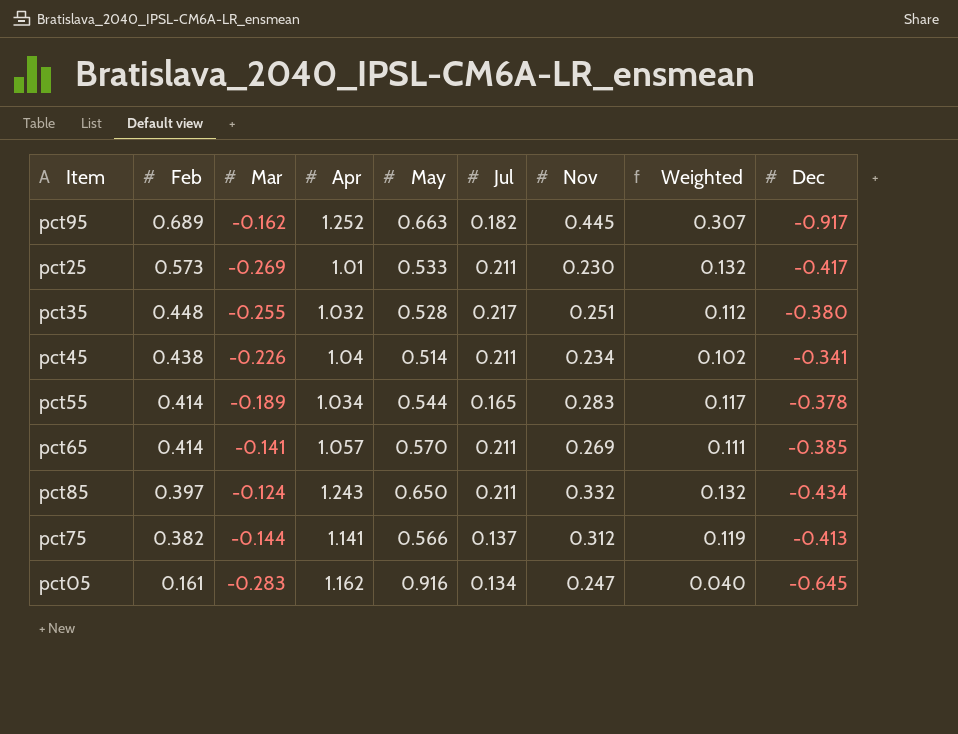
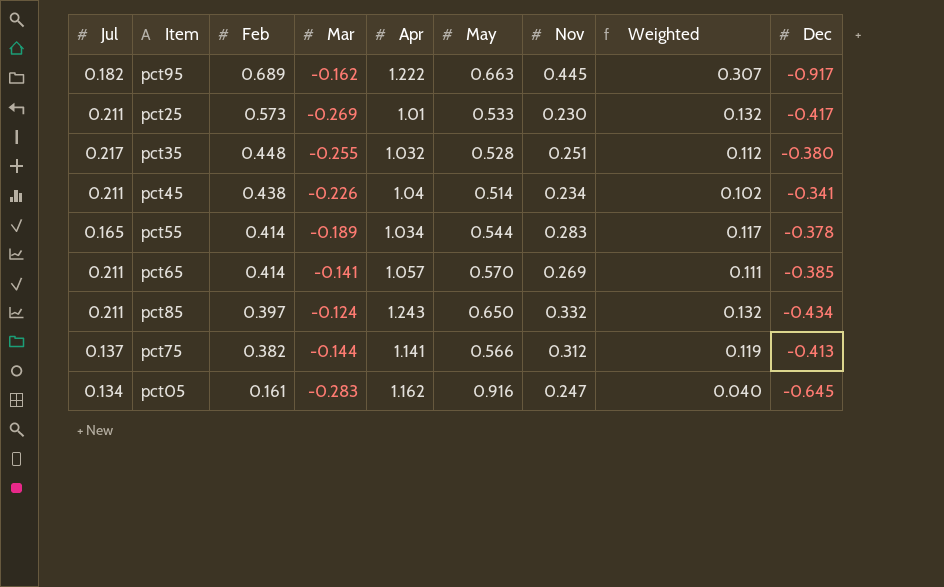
column Jul | position: 6 -> 1
pct95 | Apr: 1.252 -> 1.222

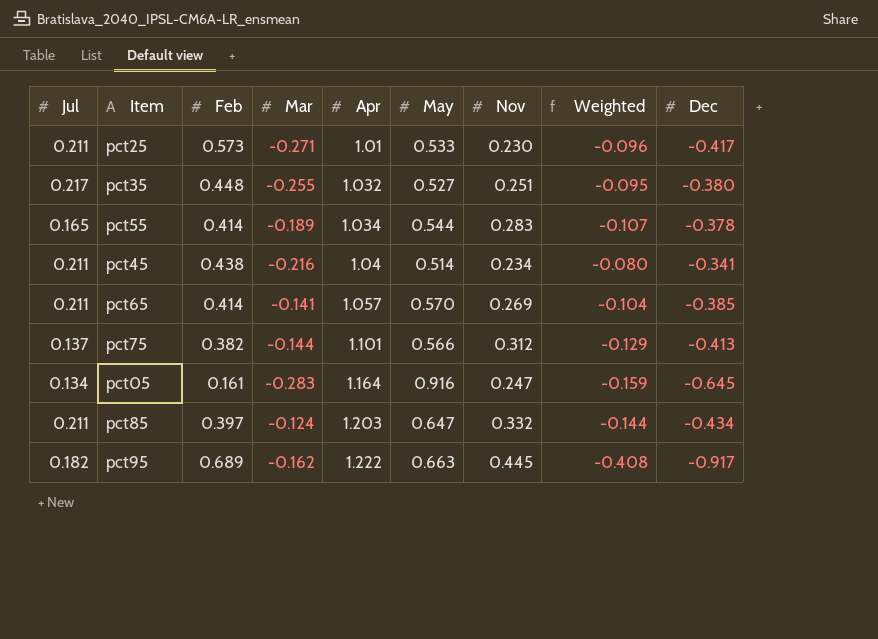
row order: Feb descending -> Apr ascending
column Weighted | formula: [Feb] * [Nov] -> [Nov] * [Dec]
pct25 | Mar: -0.269 -> -0.271
pct35 | May: 0.528 -> 0.527
pct45 | Mar: -0.226 -> -0.216
pct75 | Apr: 1.141 -> 1.101
pct05 | Apr: 1.162 -> 1.164
pct85 | Apr: 1.243 -> 1.203
pct85 | May: 0.650 -> 0.647

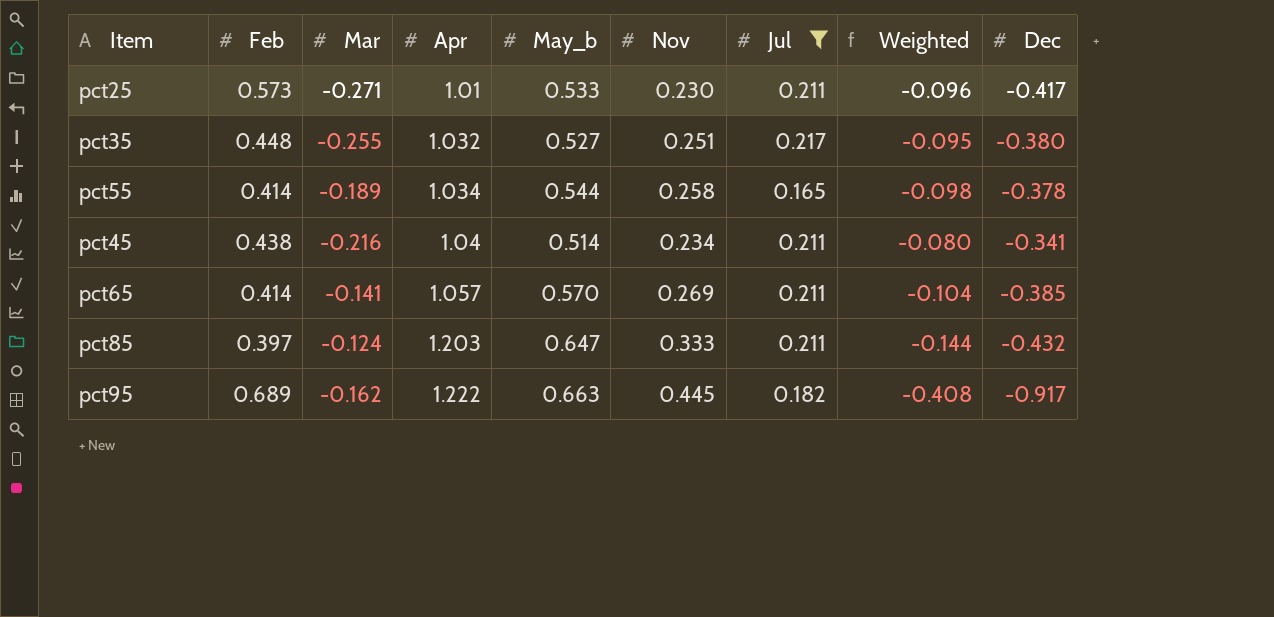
filter: none -> Jul >= 0.165
column name: May -> May_b
column Jul | position: 1 -> 7
pct55 | Nov: 0.283 -> 0.258
pct55 | Weighted: -0.107 -> -0.098
pct85 | Nov: 0.332 -> 0.333
pct85 | Dec: -0.434 -> -0.432

